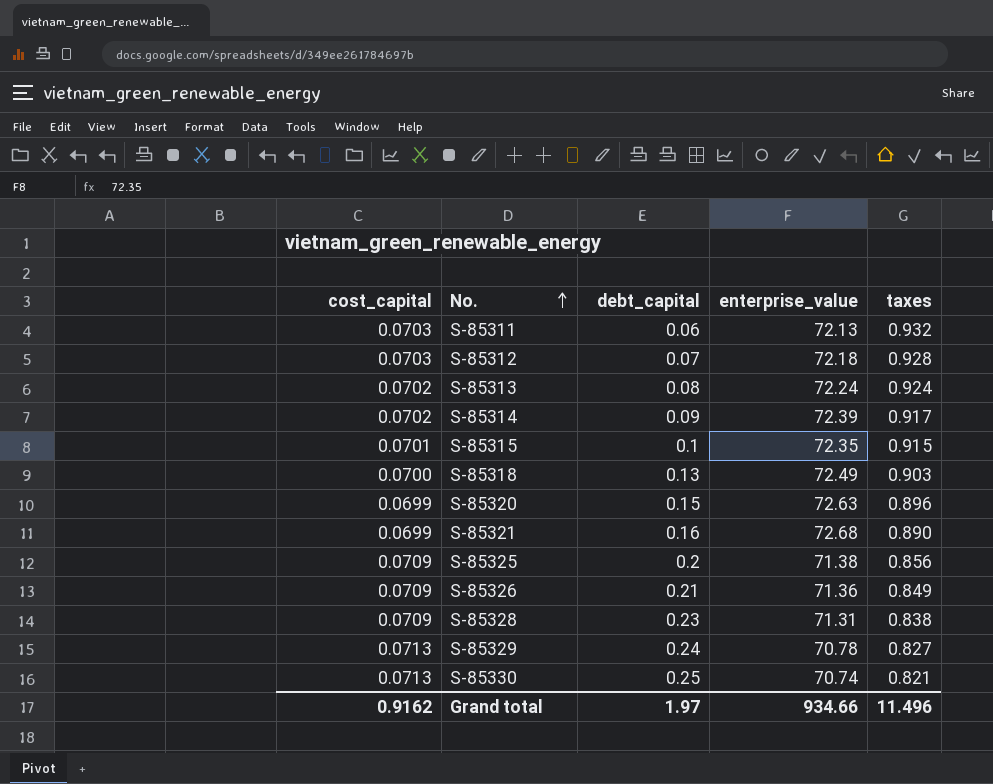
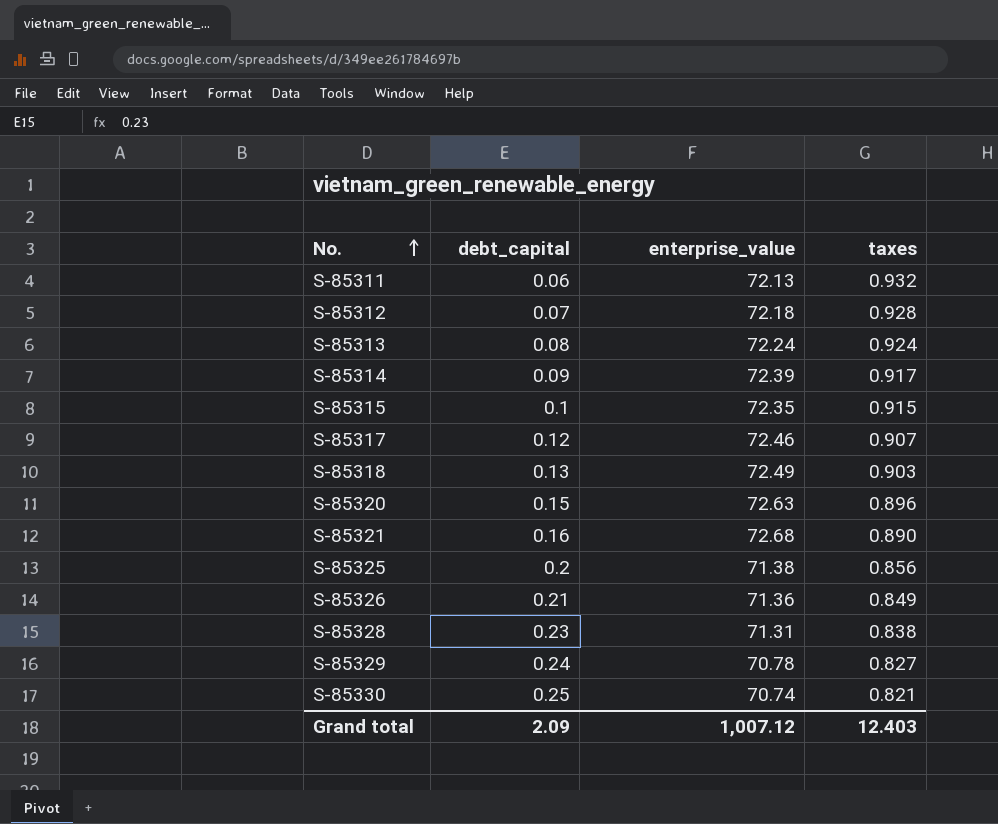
column cost_capital | position: 1 -> none
row S-85317: none -> 0.12 | 72.46 | 0.907
Grand total | debt_capital: 1.97 -> 2.09
Grand total | enterprise_value: 934.66 -> 1,007.12
Grand total | taxes: 11.496 -> 12.403

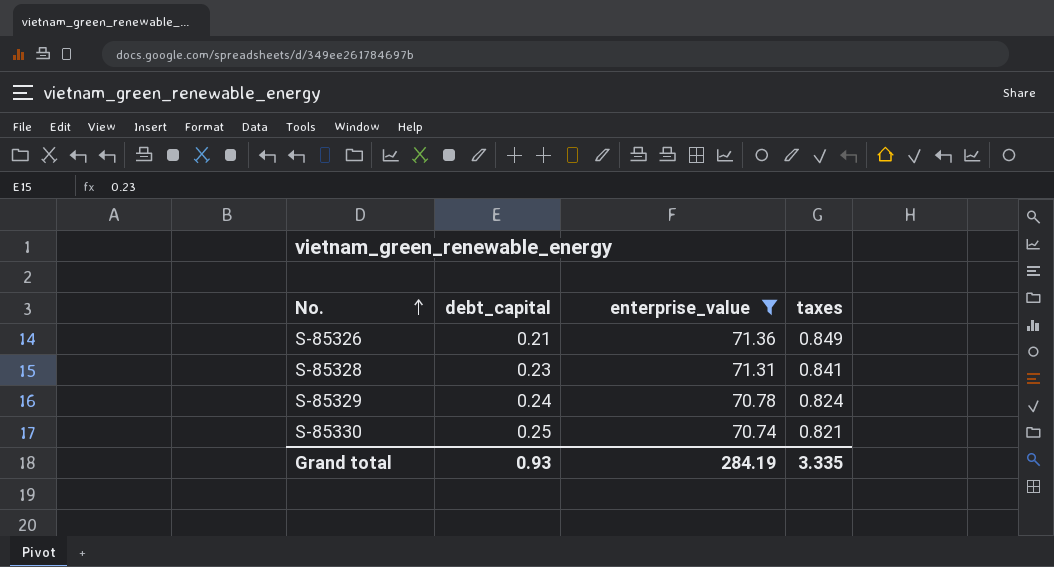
filter: none -> enterprise_value <= 71.36
S-85328 | taxes: 0.838 -> 0.841
S-85329 | taxes: 0.827 -> 0.824
Grand total | debt_capital: 2.09 -> 0.93
Grand total | enterprise_value: 1,007.12 -> 284.19
Grand total | taxes: 12.403 -> 3.335

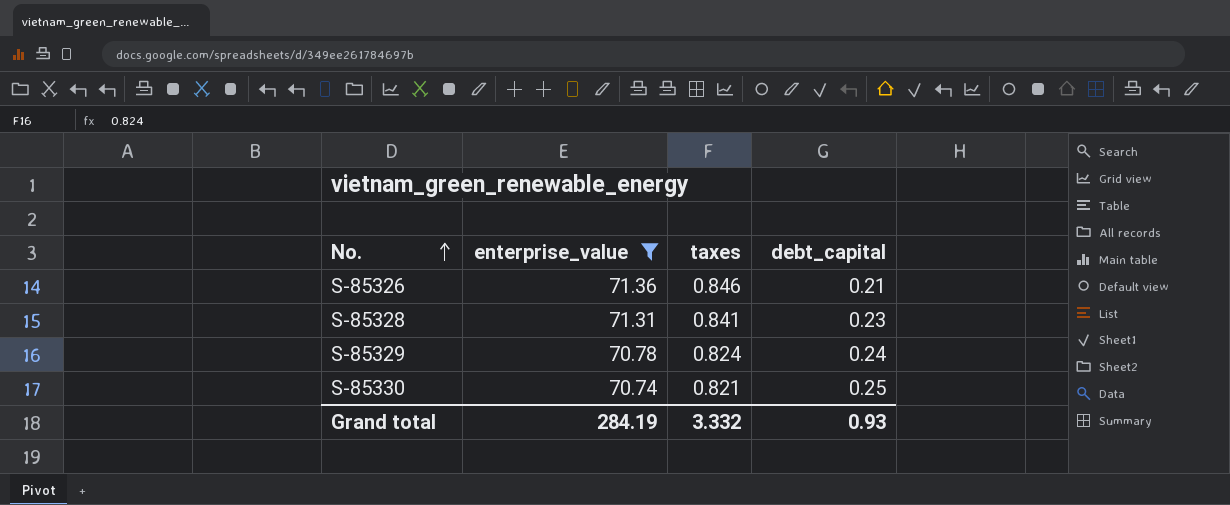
column debt_capital | position: 2 -> 4
S-85326 | taxes: 0.849 -> 0.846
Grand total | taxes: 3.335 -> 3.332

